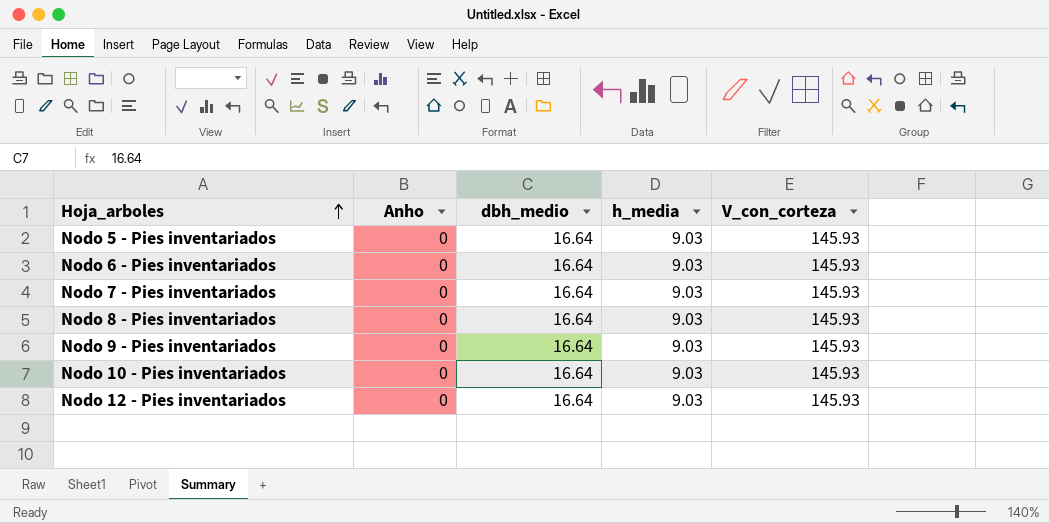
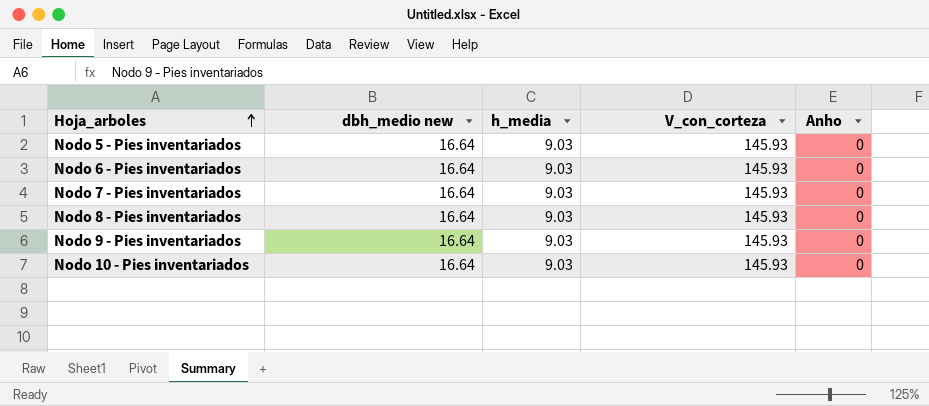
column name: dbh_medio -> dbh_medio new
column Anho | position: 2 -> 5
row Nodo 12 - Pies inventariados: 0 | 16.64 | 9.03 | 145.93 -> none

